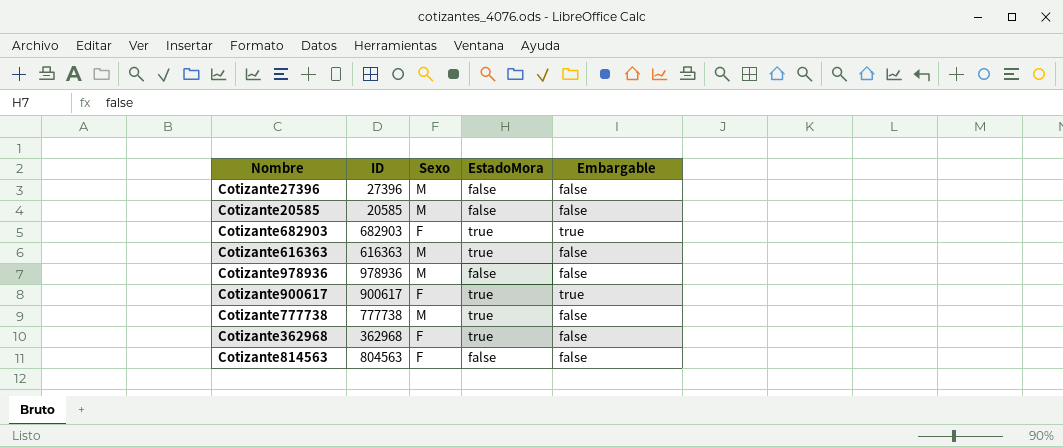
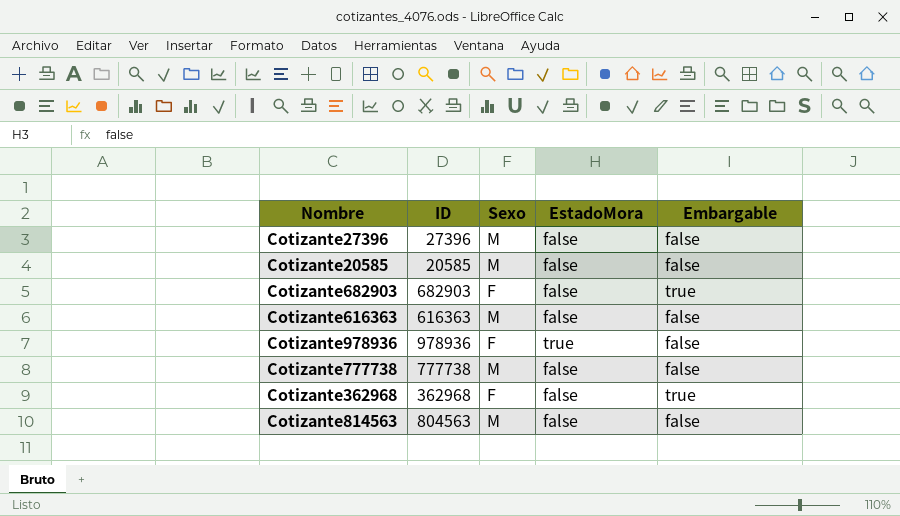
row Cotizante900617: 900617 | F | true | true -> none
Cotizante682903 | EstadoMora: true -> false
Cotizante616363 | EstadoMora: true -> false
Cotizante978936 | Sexo: M -> F
Cotizante978936 | EstadoMora: false -> true
Cotizante777738 | EstadoMora: true -> false
Cotizante362968 | EstadoMora: true -> false
Cotizante362968 | Embargable: false -> true
Cotizante814563 | Sexo: F -> M

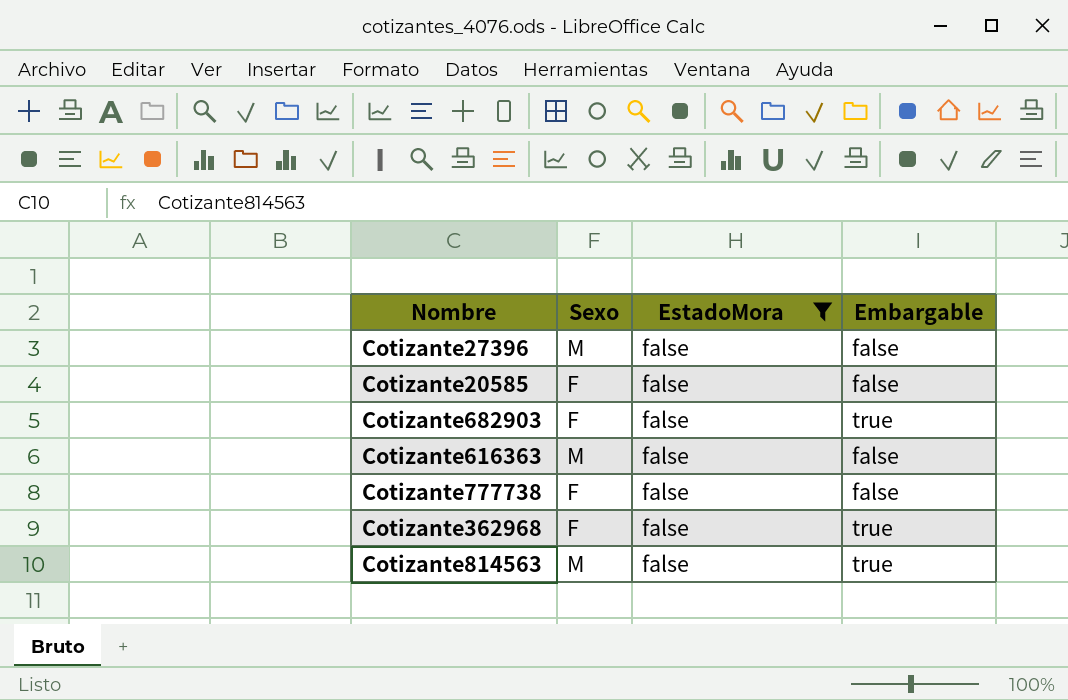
filter: none -> EstadoMora = false
column ID | position: 2 -> none
Cotizante20585 | Sexo: M -> F
Cotizante777738 | Sexo: M -> F
Cotizante814563 | Embargable: false -> true

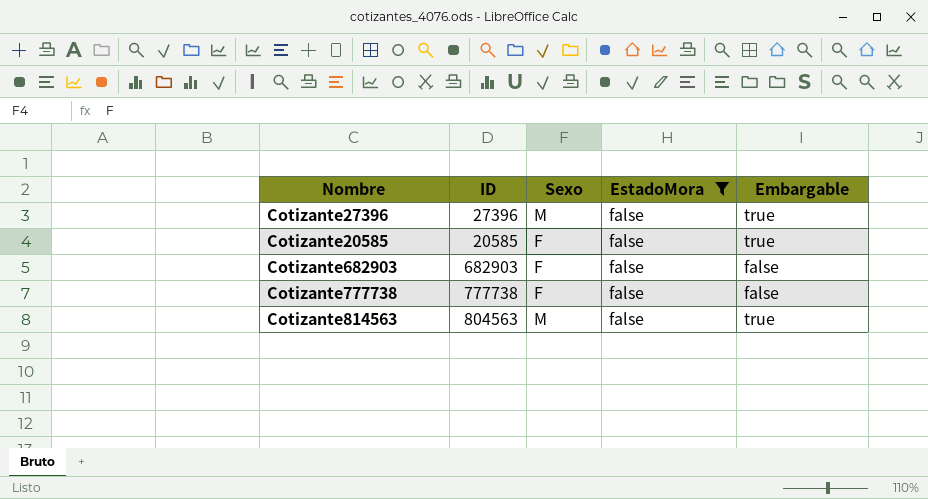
column ID | position: none -> 2
row Cotizante616363: M | false | false -> none
row Cotizante362968: F | false | true -> none
Cotizante27396 | Embargable: false -> true
Cotizante20585 | Embargable: false -> true
Cotizante682903 | Embargable: true -> false

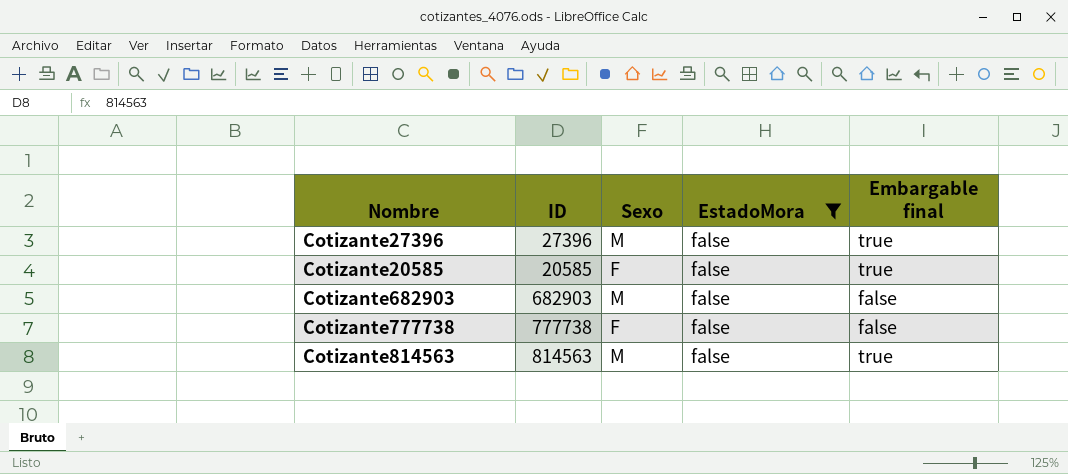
column name: Embargable -> Embargable final
Cotizante682903 | Sexo: F -> M
Cotizante814563 | ID: 804563 -> 814563

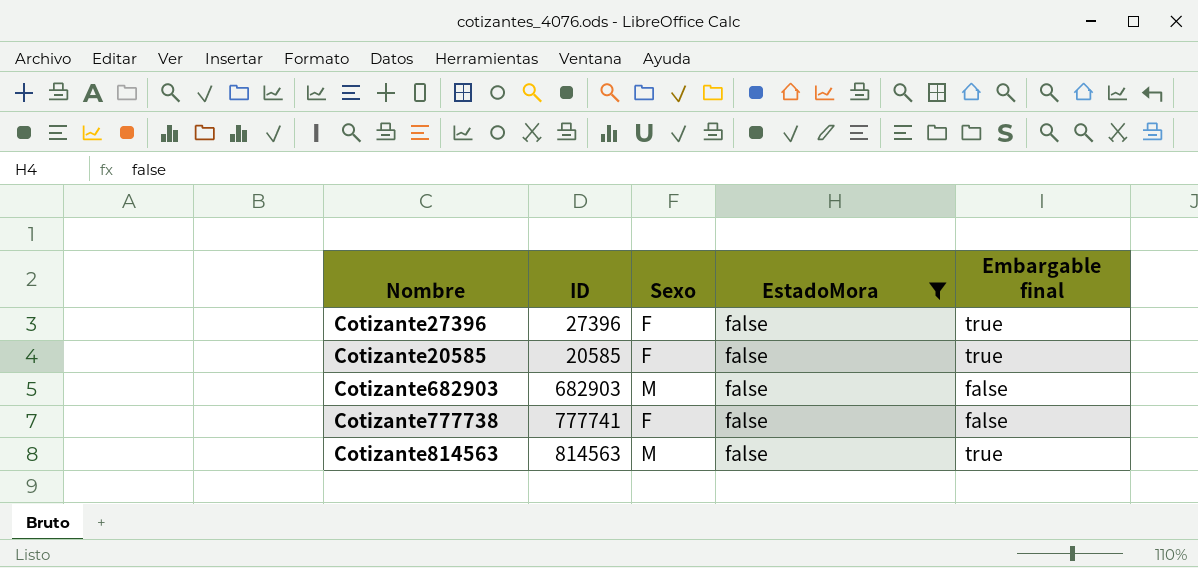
Cotizante27396 | Sexo: M -> F
Cotizante777738 | ID: 777738 -> 777741

